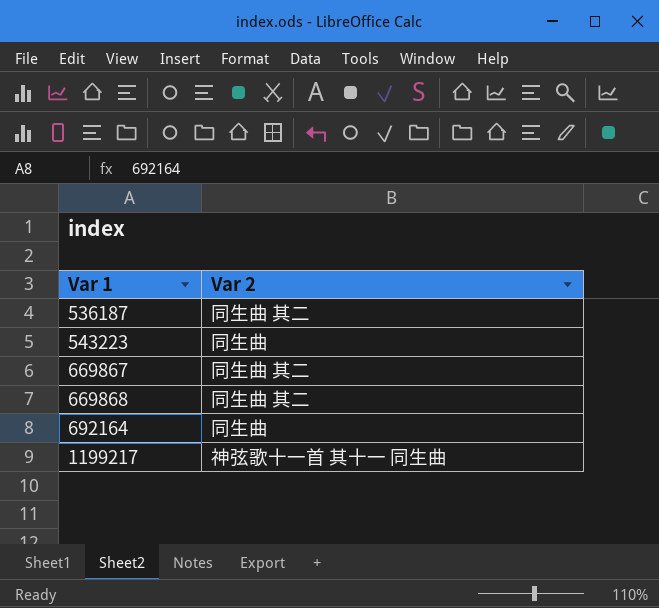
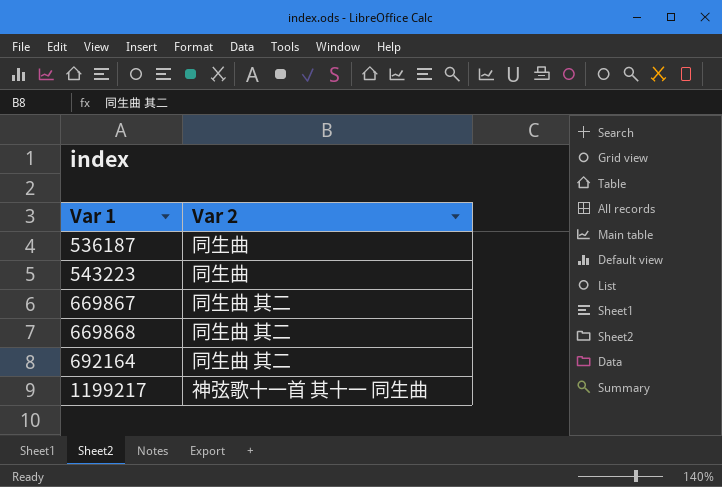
536187 | Var 2: 同生曲 其二 -> 同生曲
692164 | Var 2: 同生曲 -> 同生曲 其二

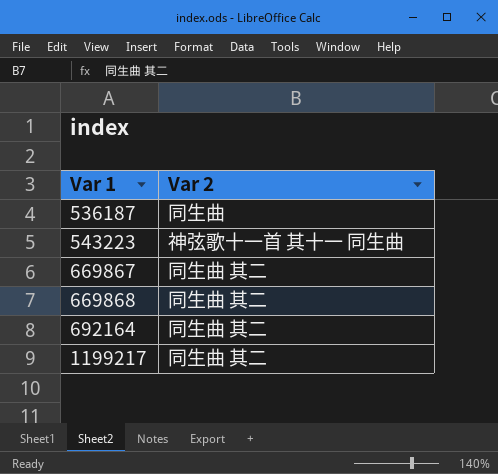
543223 | Var 2: 同生曲 -> 神弦歌十一首 其十一 同生曲
1199217 | Var 2: 神弦歌十一首 其十一 同生曲 -> 同生曲 其二

